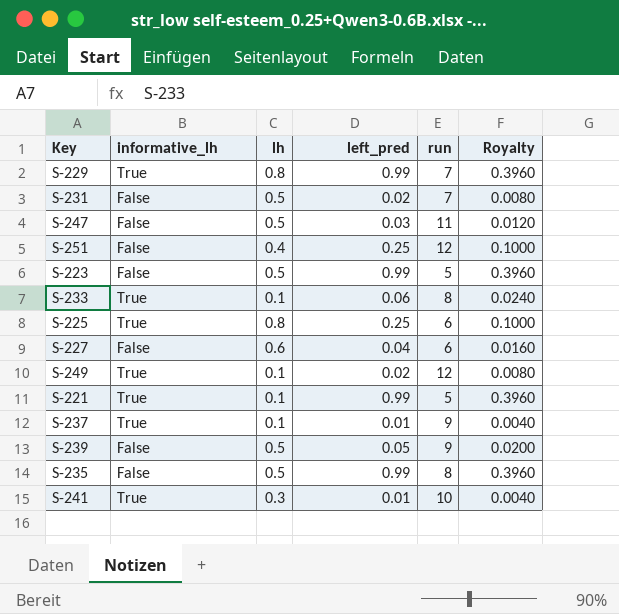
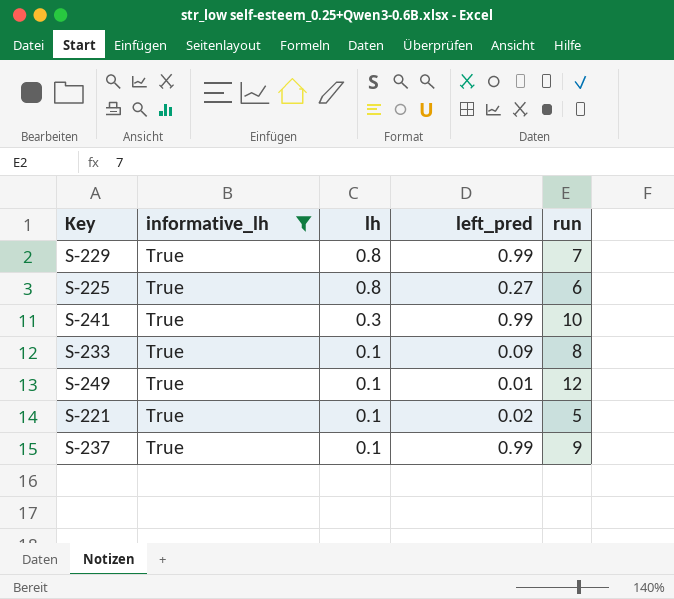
filter: none -> informative_lh = True
row order: none -> lh descending
column Royalty | formula: [left_pred] * 0.4 -> none
S-225 | left_pred: 0.25 -> 0.27
S-241 | left_pred: 0.01 -> 0.99
S-233 | left_pred: 0.06 -> 0.09
S-249 | left_pred: 0.02 -> 0.01
S-221 | left_pred: 0.99 -> 0.02
S-237 | left_pred: 0.01 -> 0.99

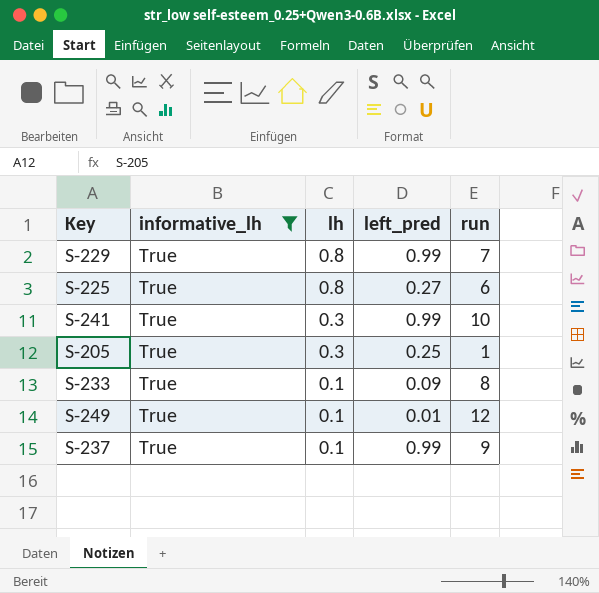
row S-221: True | 0.1 | 0.02 | 5 -> none
row S-205: none -> True | 0.3 | 0.25 | 1

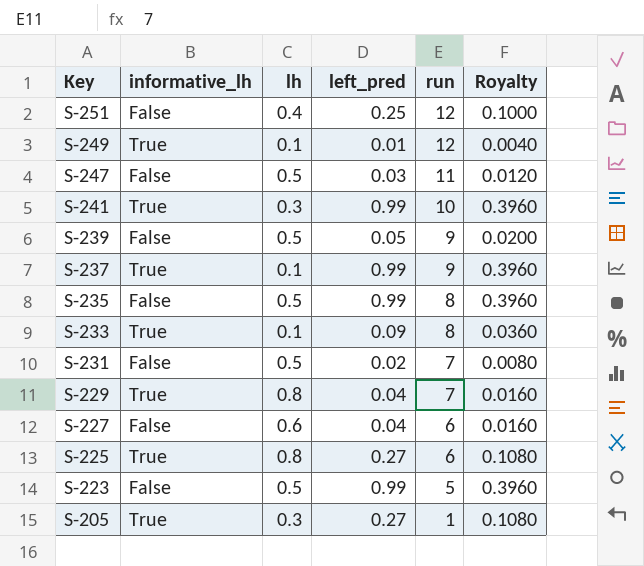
filter: informative_lh = True -> none
row order: lh descending -> Key descending
column Royalty | formula: none -> [left_pred] * 0.4
S-229 | left_pred: 0.99 -> 0.04
S-205 | left_pred: 0.25 -> 0.27

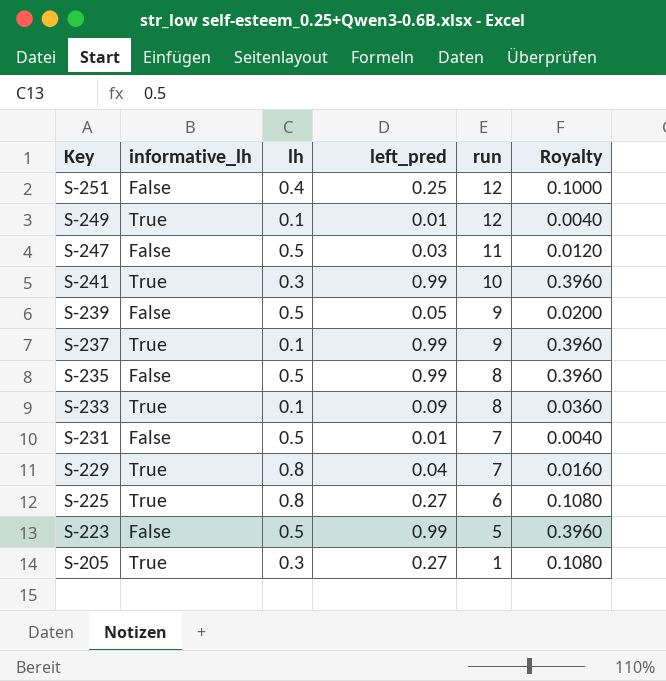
row S-227: False | 0.6 | 0.04 | 6 | 0.0160 -> none
S-231 | left_pred: 0.02 -> 0.01
S-231 | Royalty: 0.0080 -> 0.0040

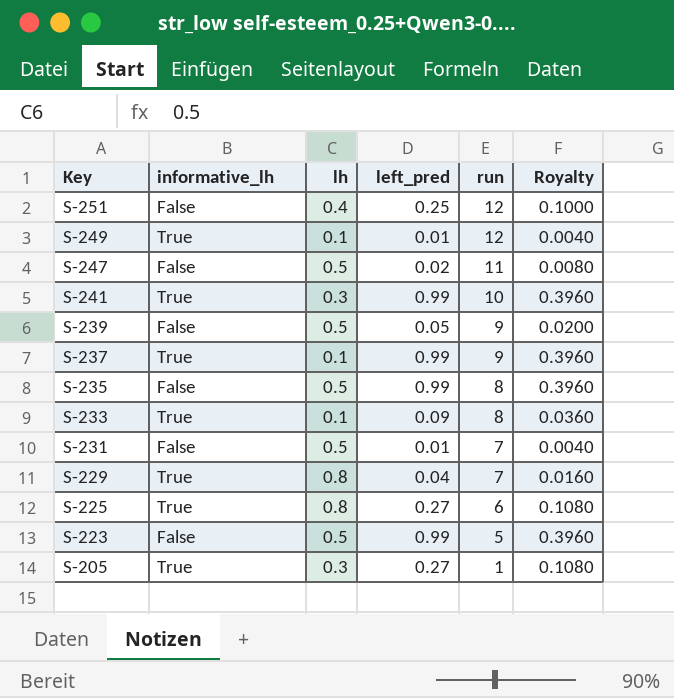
S-247 | left_pred: 0.03 -> 0.02
S-247 | Royalty: 0.0120 -> 0.0080

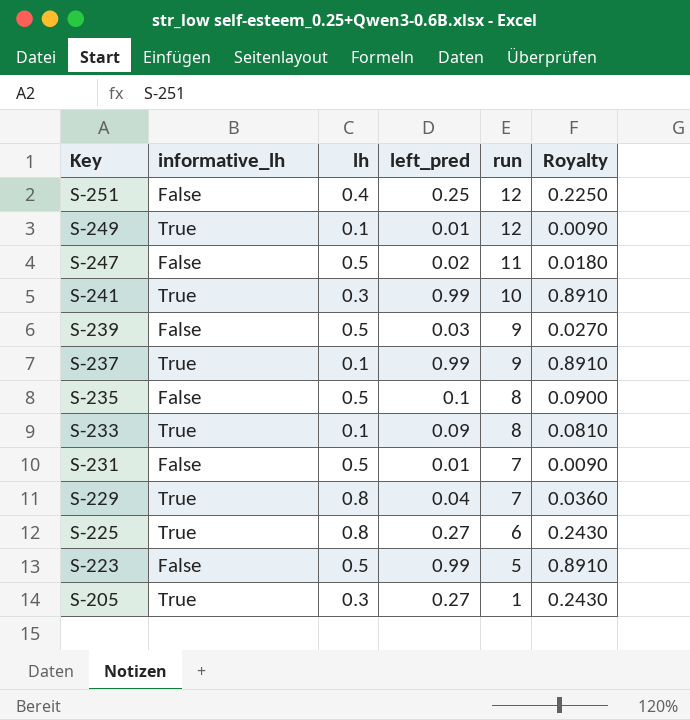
column Royalty | formula: [left_pred] * 0.4 -> [left_pred] * 0.9
S-239 | left_pred: 0.05 -> 0.03
S-235 | left_pred: 0.99 -> 0.1

